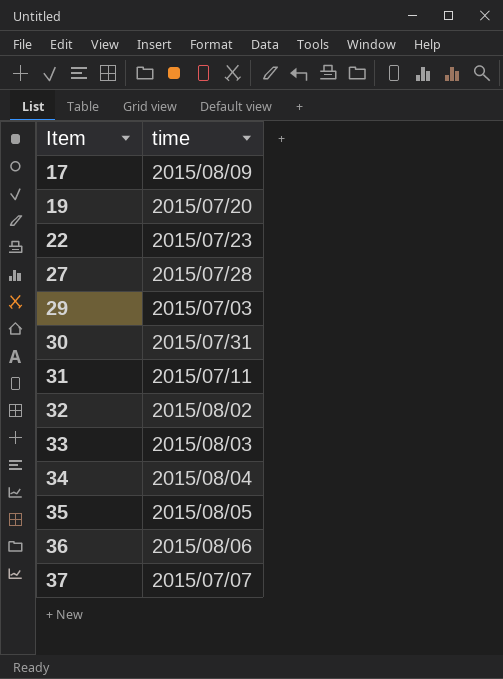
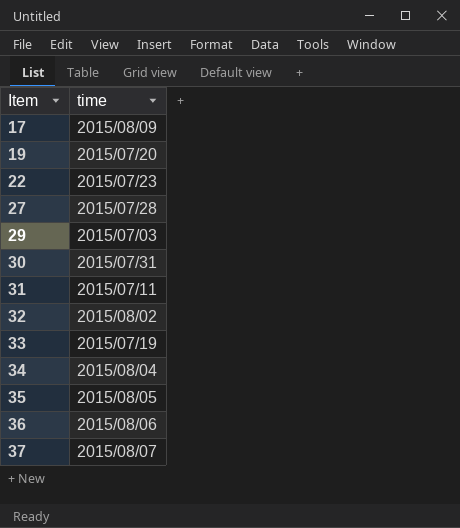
33 | time: 2015/08/03 -> 2015/07/19
37 | time: 2015/07/07 -> 2015/08/07

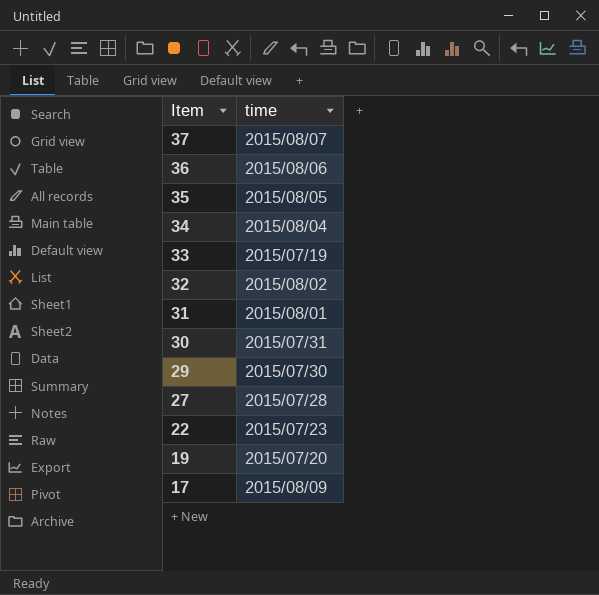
row order: Item ascending -> Item descending
31 | time: 2015/07/11 -> 2015/08/01
29 | time: 2015/07/03 -> 2015/07/30

